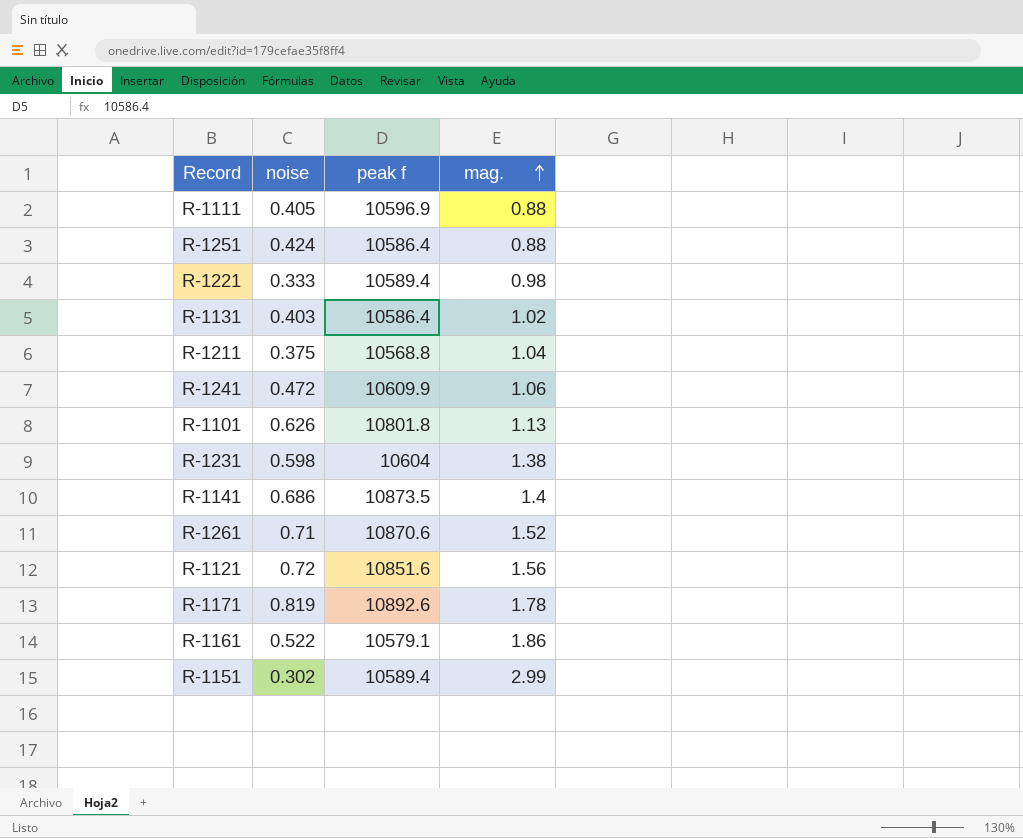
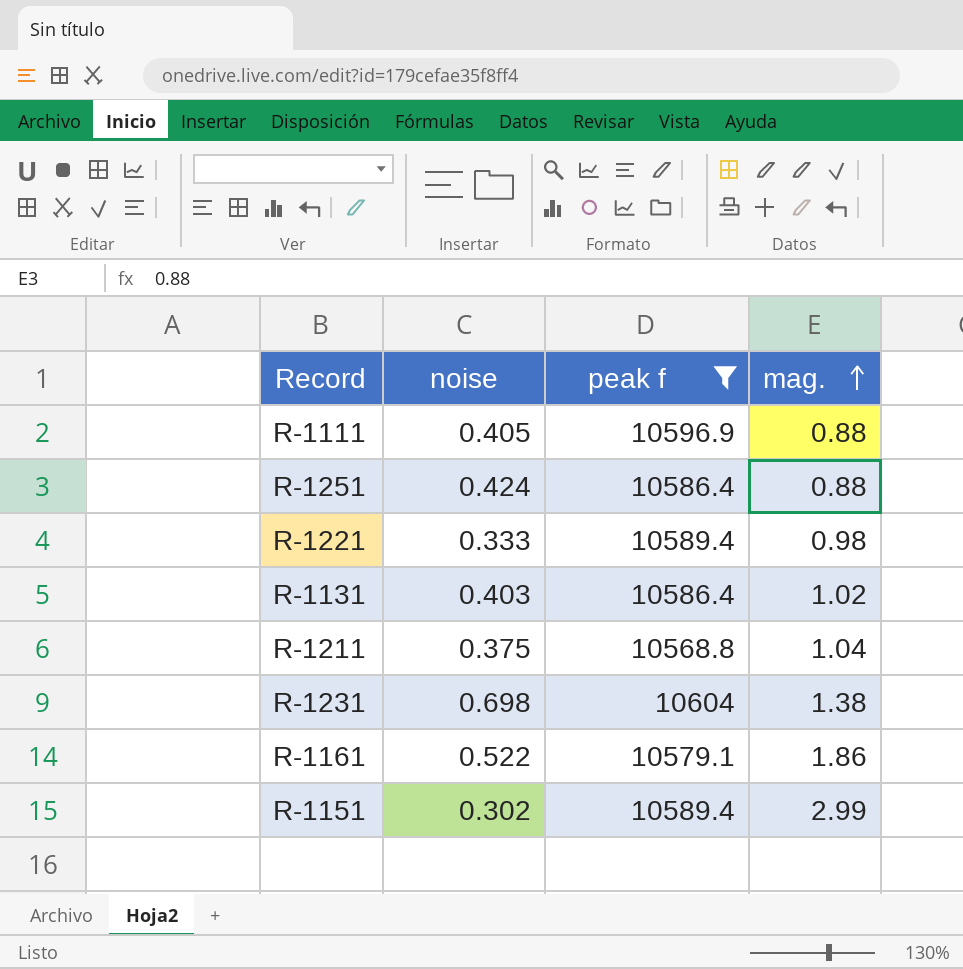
filter: none -> peak f <= 10604
R-1231 | noise: 0.598 -> 0.698

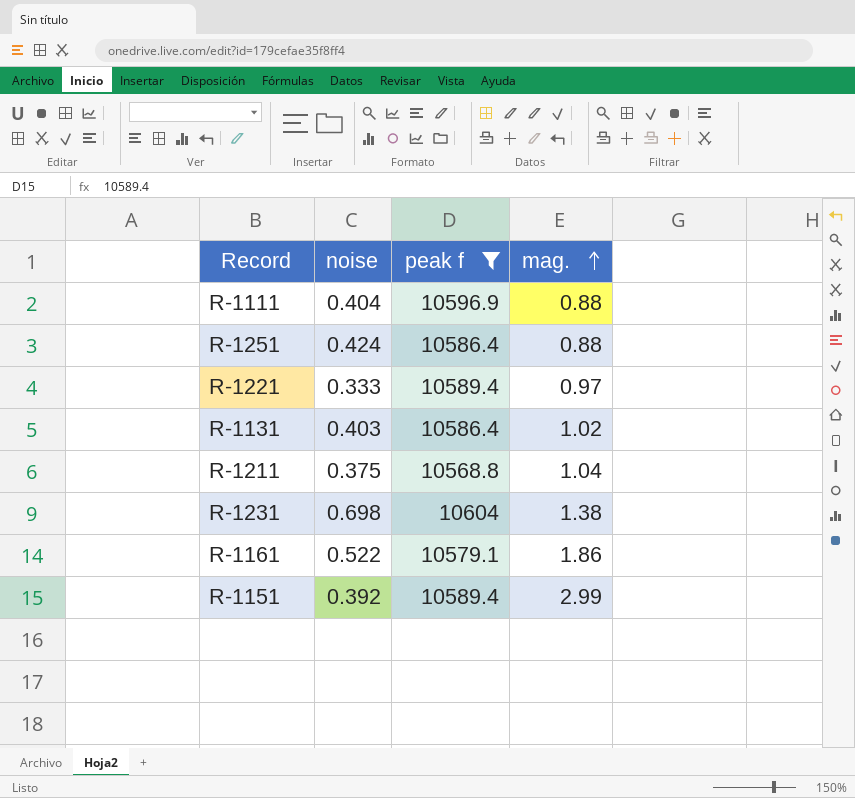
R-1111 | noise: 0.405 -> 0.404
R-1221 | mag.: 0.98 -> 0.97
R-1151 | noise: 0.302 -> 0.392

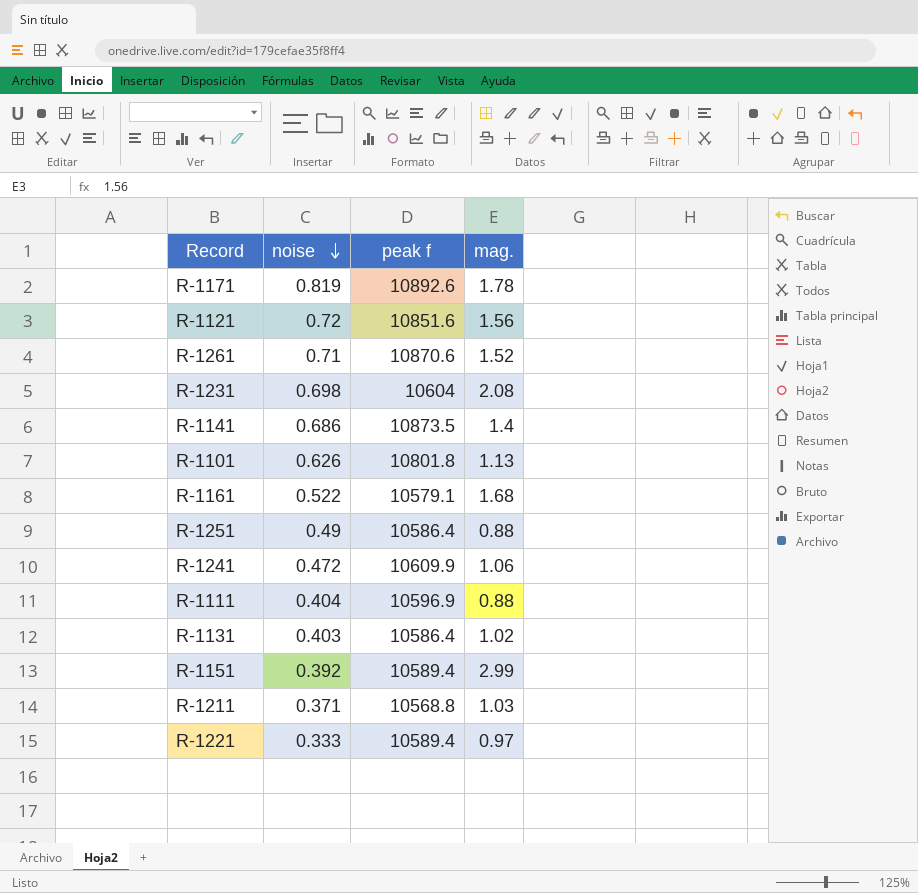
filter: peak f <= 10604 -> none
row order: mag. ascending -> noise descending
R-1231 | mag.: 1.38 -> 2.08
R-1161 | mag.: 1.86 -> 1.68
R-1251 | noise: 0.424 -> 0.49
R-1211 | noise: 0.375 -> 0.371
R-1211 | mag.: 1.04 -> 1.03

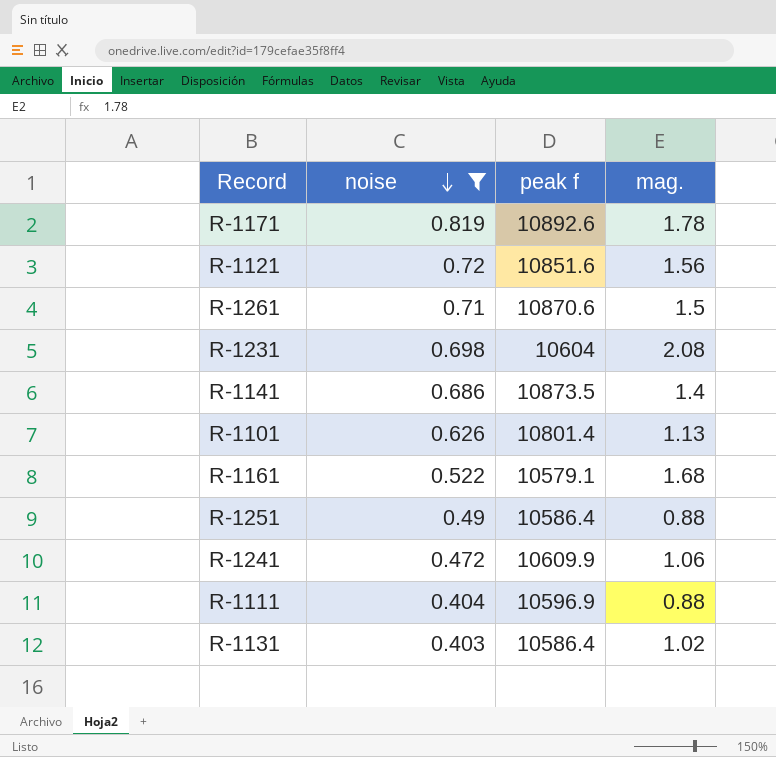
filter: none -> noise >= 0.403
R-1261 | mag.: 1.52 -> 1.5
R-1101 | peak f: 10801.8 -> 10801.4

